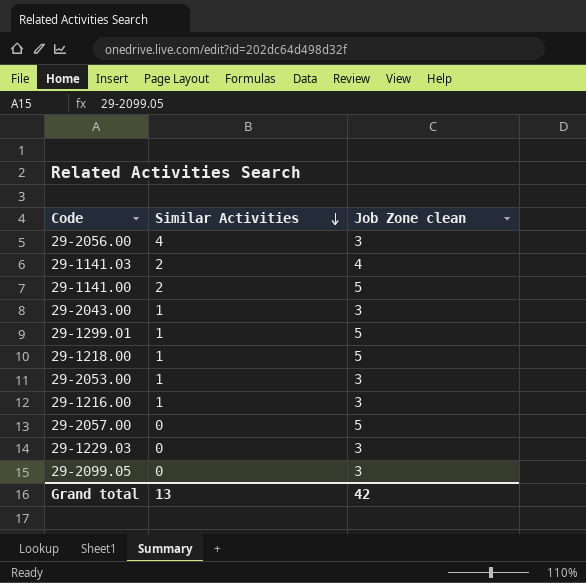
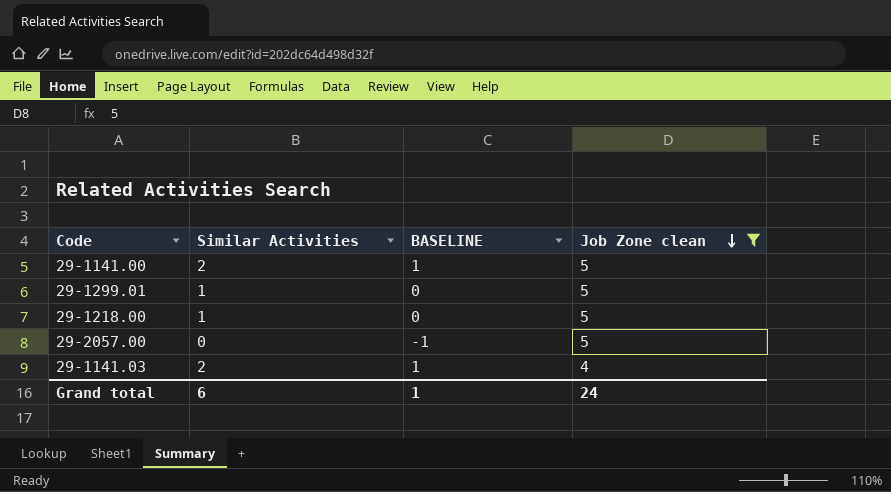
filter: none -> Job Zone clean != 3
row order: Similar Activities descending -> Job Zone clean descending
column BASELINE | formula: none -> [Similar Activities] - 1
Grand total | Similar Activities: 13 -> 6
Grand total | Job Zone clean: 42 -> 24

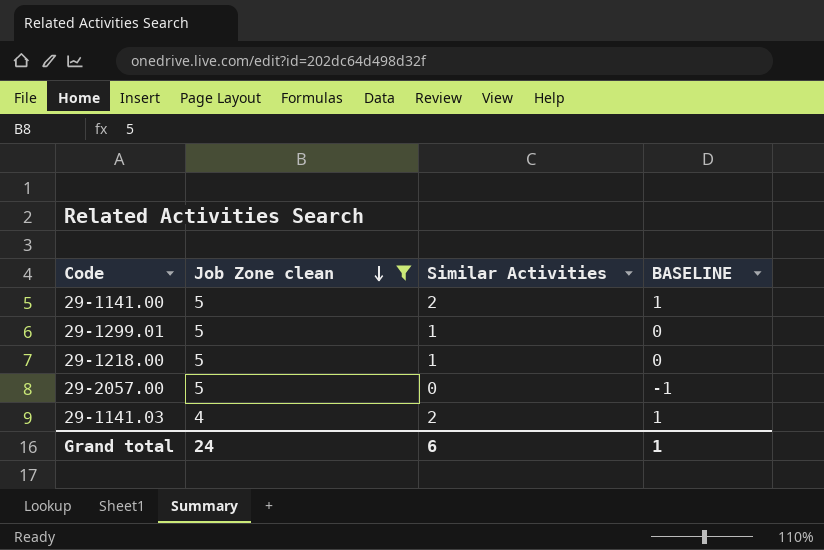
column Job Zone clean | position: 4 -> 2

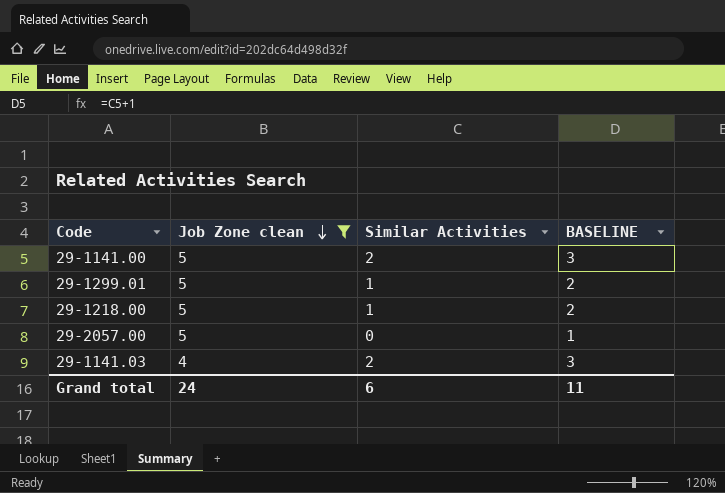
column BASELINE | formula: [Similar Activities] - 1 -> [Similar Activities] + 1
Grand total | BASELINE: 1 -> 11

